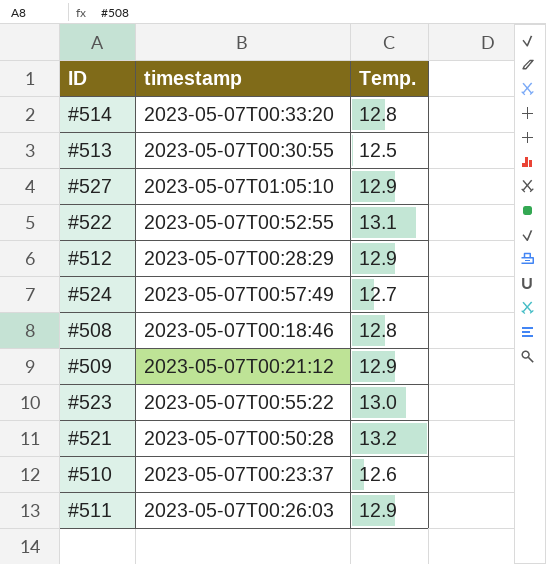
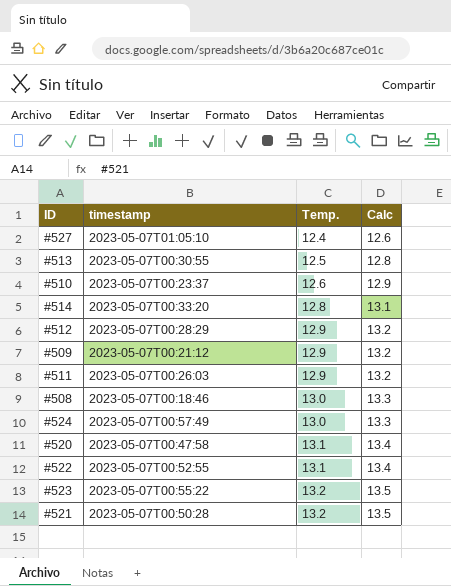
row order: none -> Temp. ascending
column Calc | formula: none -> [Temp.] * 1.02
#527 | Temp.: 12.9 -> 12.4
#508 | Temp.: 12.8 -> 13.0
#524 | Temp.: 12.7 -> 13.0
row #520: none -> 2023-05-07T00:47:58 | 13.1 | 13.4
#523 | Temp.: 13.0 -> 13.2

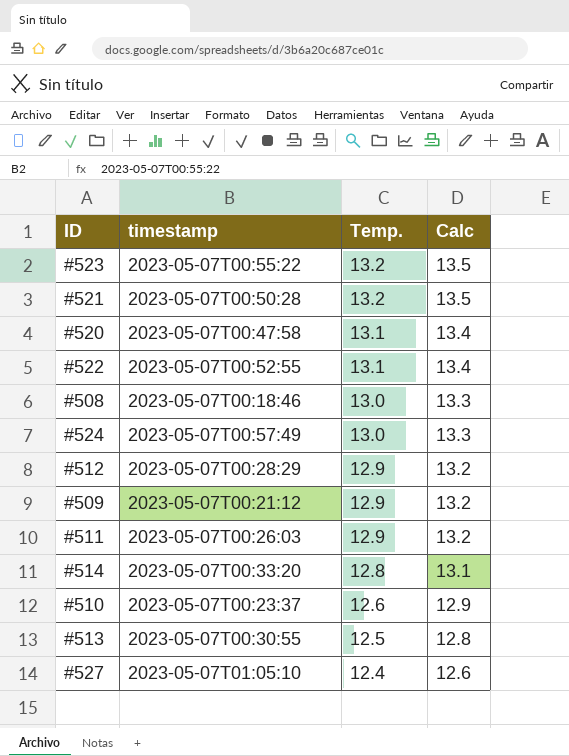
row order: Temp. ascending -> Temp. descending

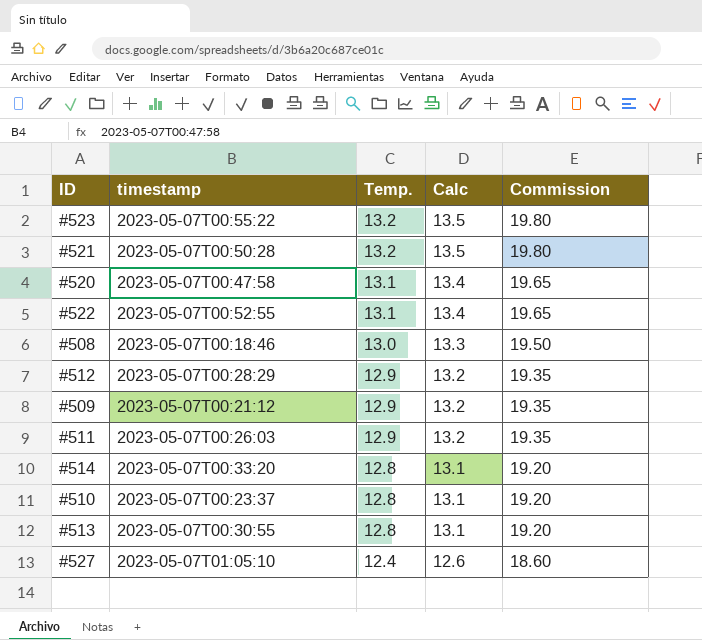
column Commission | formula: none -> [Temp.] * 1.5
row #524: 2023-05-07T00:57:49 | 13.0 | 13.3 -> none
#510 | Temp.: 12.6 -> 12.8
#510 | Calc: 12.9 -> 13.1
#513 | Temp.: 12.5 -> 12.8
#513 | Calc: 12.8 -> 13.1

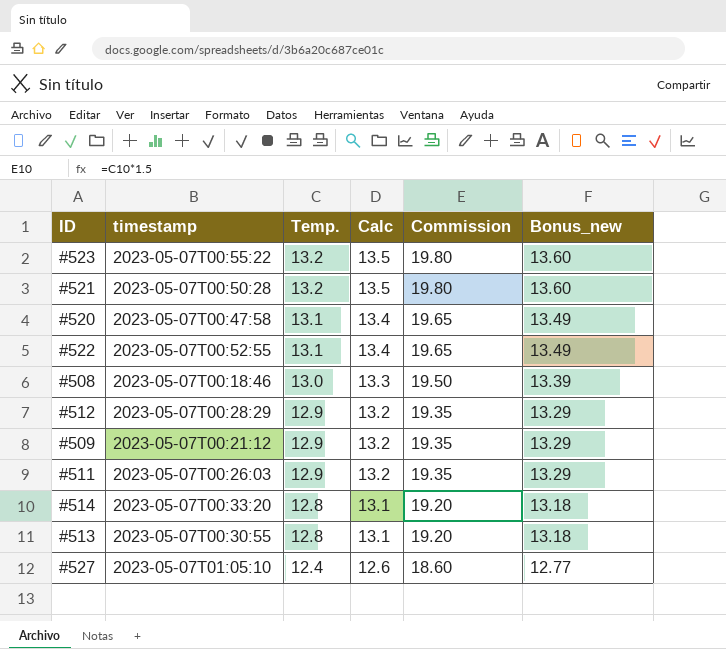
column Bonus_new | formula: none -> [Temp.] * 1.03
row #510: 2023-05-07T00:23:37 | 12.8 | 13.1 | 19.20 -> none

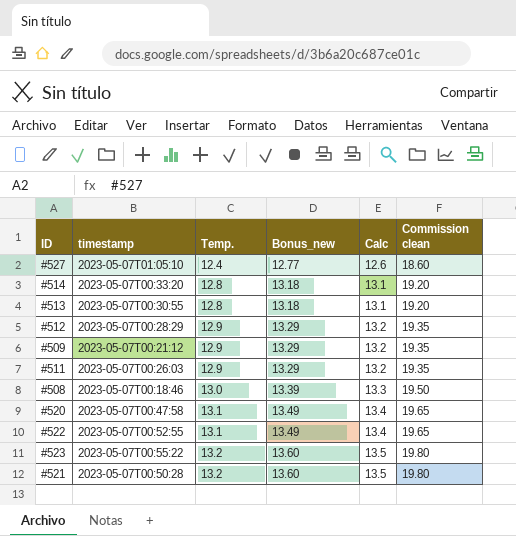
row order: Temp. descending -> Temp. ascending
column Bonus_new | position: 6 -> 4
column name: Commission -> Commission clean

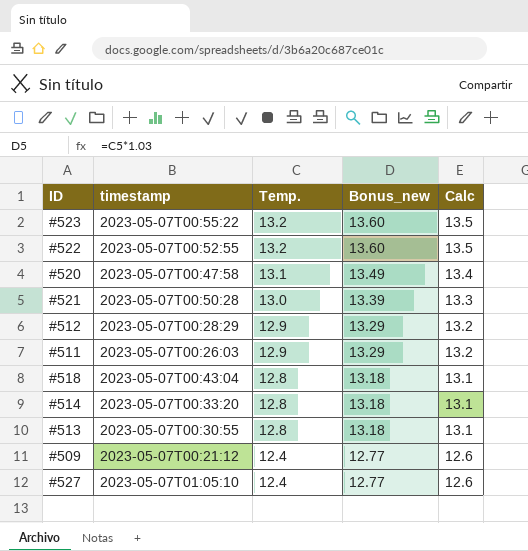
row order: Temp. ascending -> Temp. descending
column Commission clean | formula: [Temp.] * 1.5 -> none
row #508: 2023-05-07T00:18:46 | 13.0 | 13.39 | 13.3 | 19.50 -> none
#522 | Temp.: 13.1 -> 13.2
#522 | Bonus_new: 13.49 -> 13.60
#522 | Calc: 13.4 -> 13.5
#521 | Temp.: 13.2 -> 13.0
#521 | Bonus_new: 13.60 -> 13.39
#521 | Calc: 13.5 -> 13.3
row #518: none -> 2023-05-07T00:43:04 | 12.8 | 13.18 | 13.1
#509 | Temp.: 12.9 -> 12.4
#509 | Bonus_new: 13.29 -> 12.77
#509 | Calc: 13.2 -> 12.6

